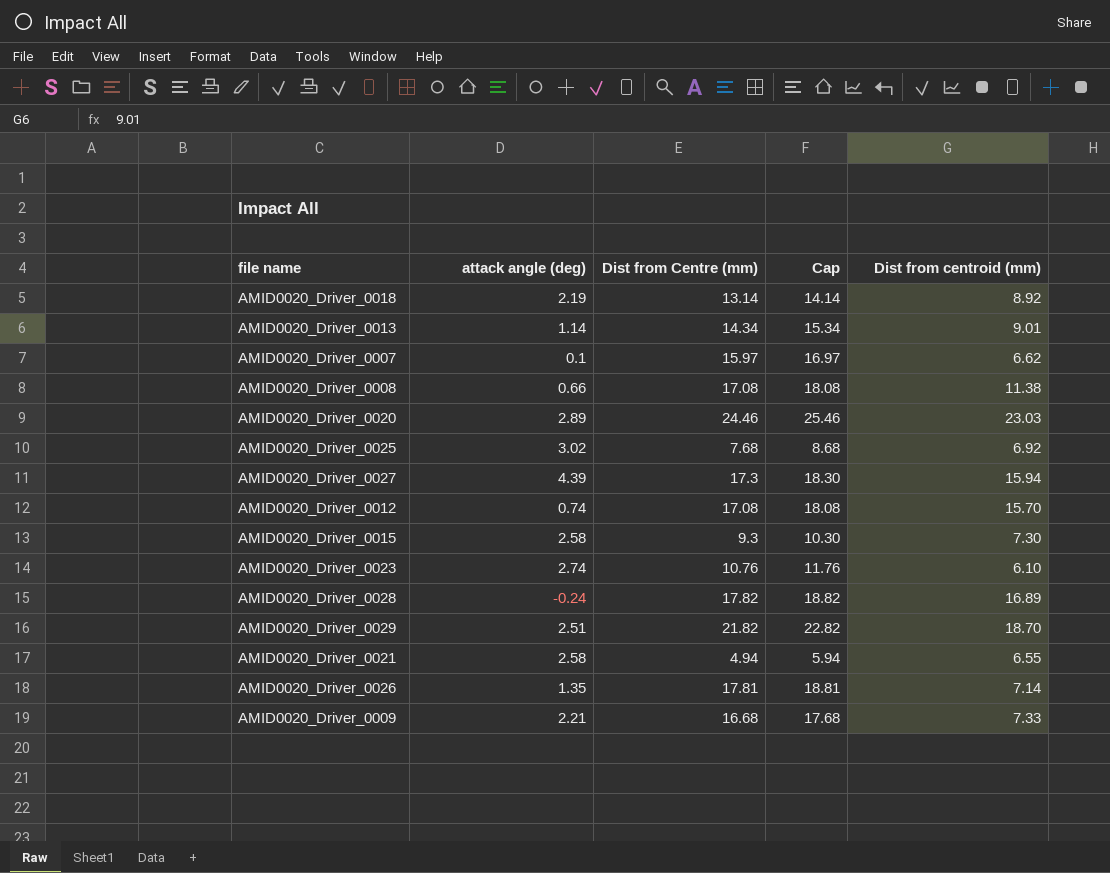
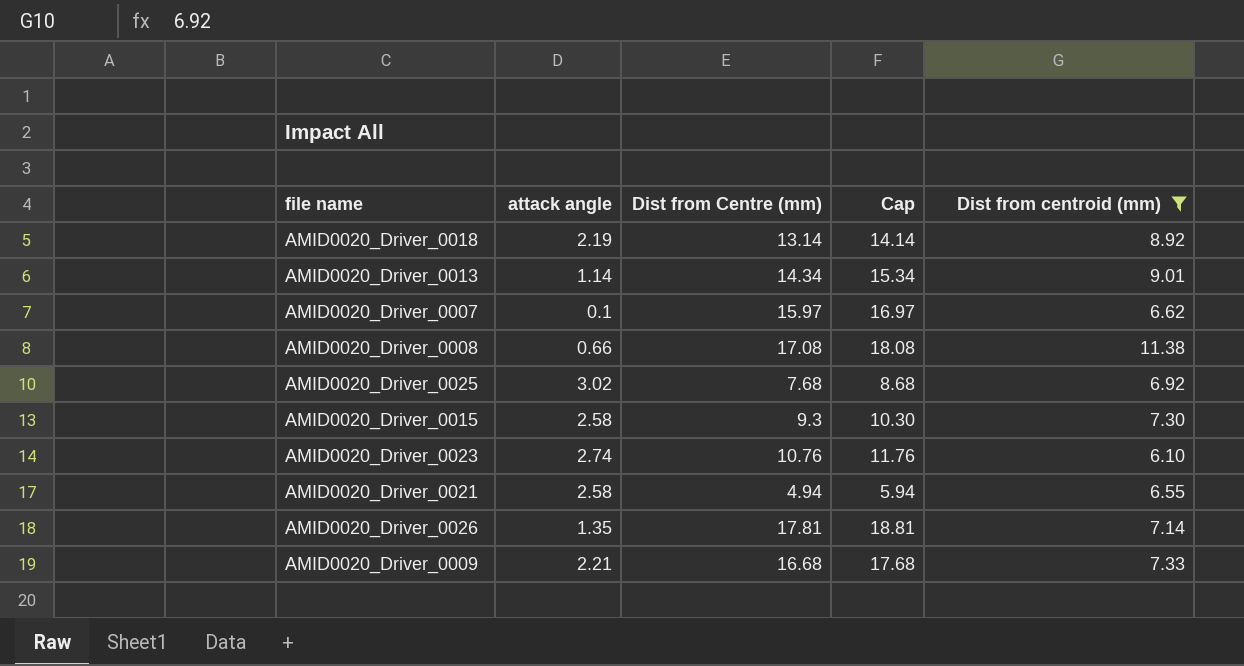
filter: none -> Dist from centroid (mm) <= 11.38
column name: attack angle (deg) -> attack angle

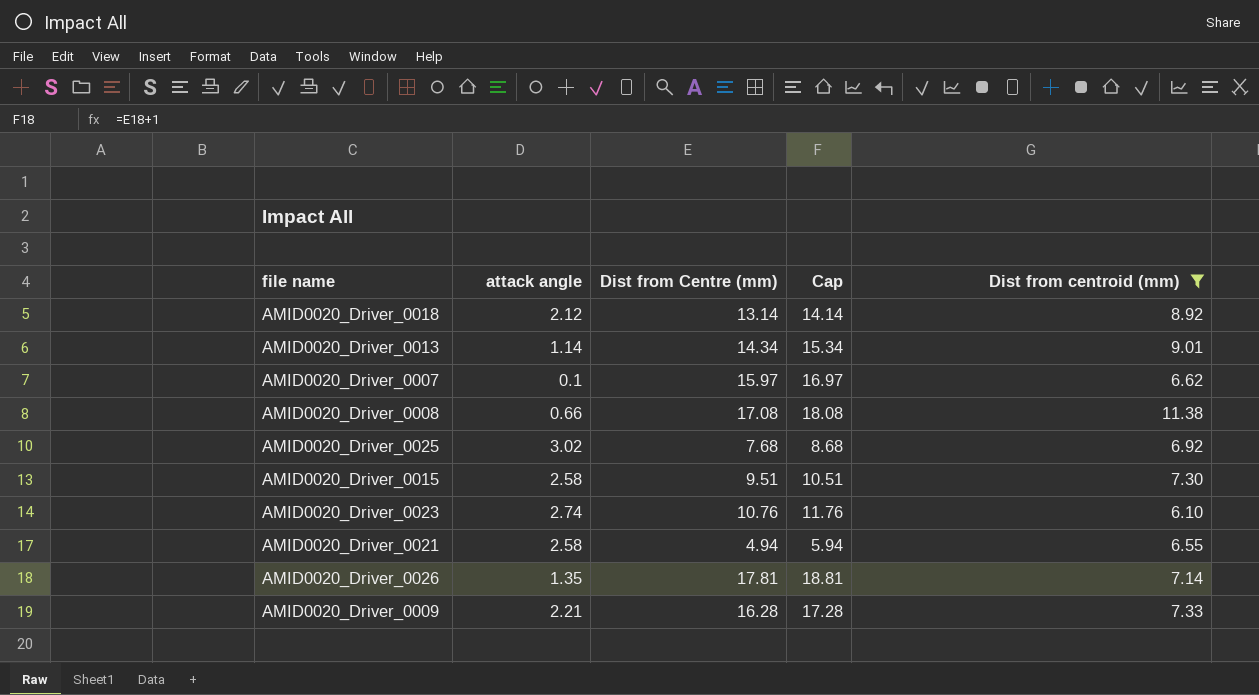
AMID0020_Driver_0018 | attack angle: 2.19 -> 2.12
AMID0020_Driver_0015 | Dist from Centre (mm): 9.3 -> 9.51
AMID0020_Driver_0015 | Cap: 10.30 -> 10.51
AMID0020_Driver_0009 | Dist from Centre (mm): 16.68 -> 16.28
AMID0020_Driver_0009 | Cap: 17.68 -> 17.28

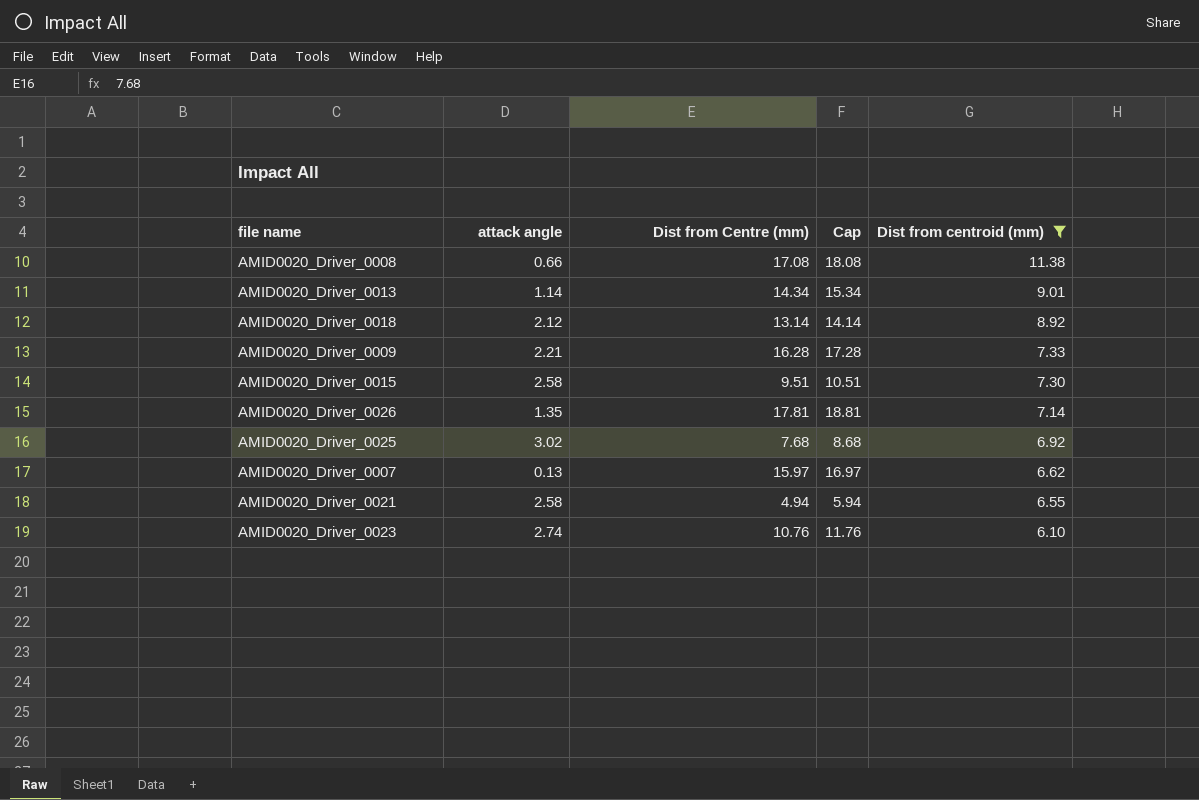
row order: none -> Dist from centroid (mm) descending
AMID0020_Driver_0007 | attack angle: 0.1 -> 0.13

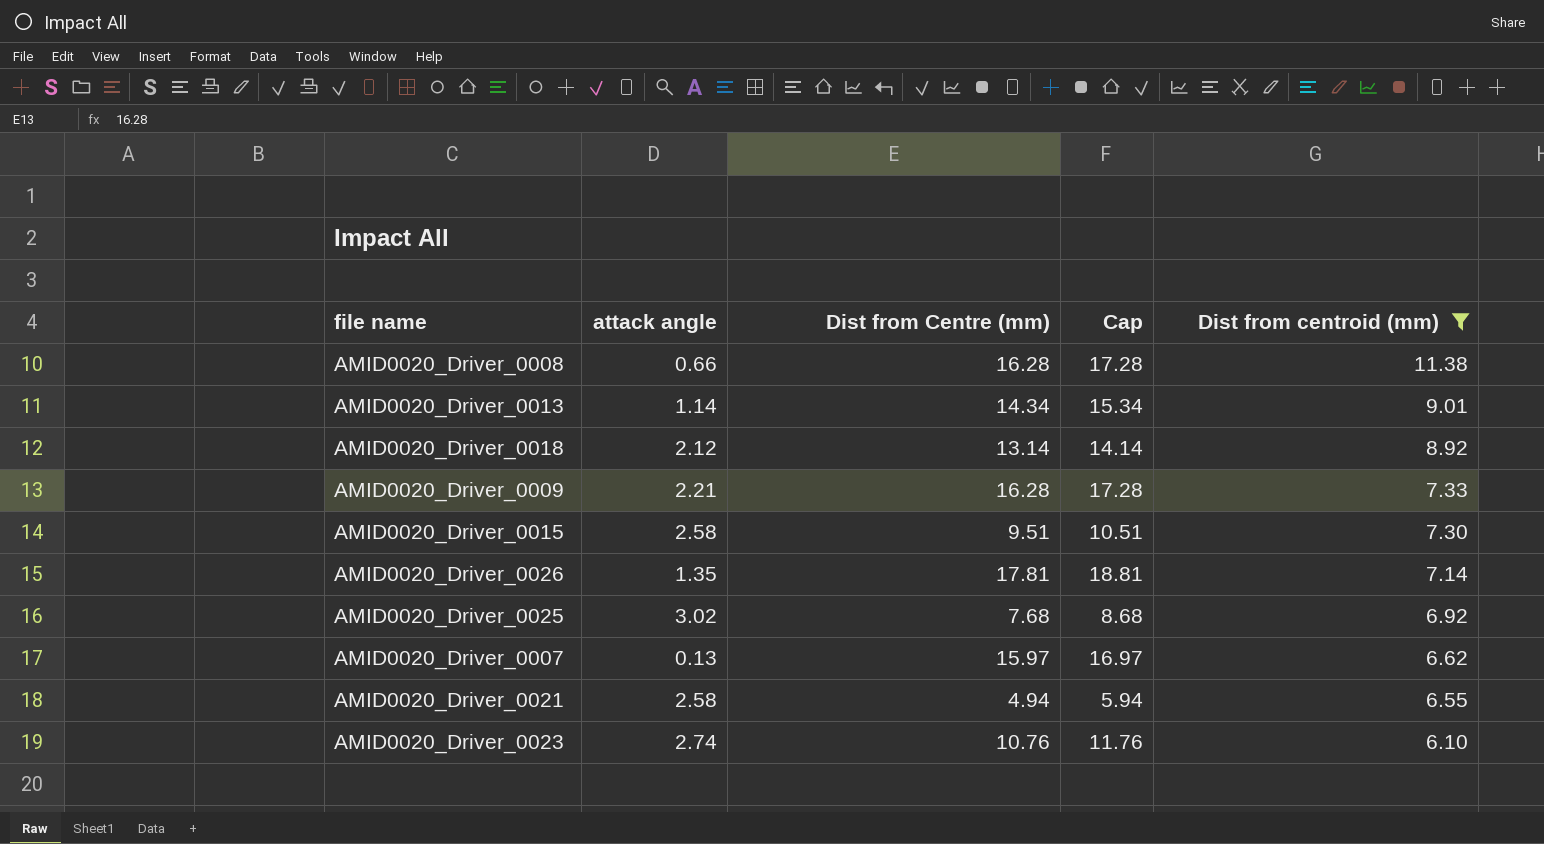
AMID0020_Driver_0008 | Dist from Centre (mm): 17.08 -> 16.28
AMID0020_Driver_0008 | Cap: 18.08 -> 17.28

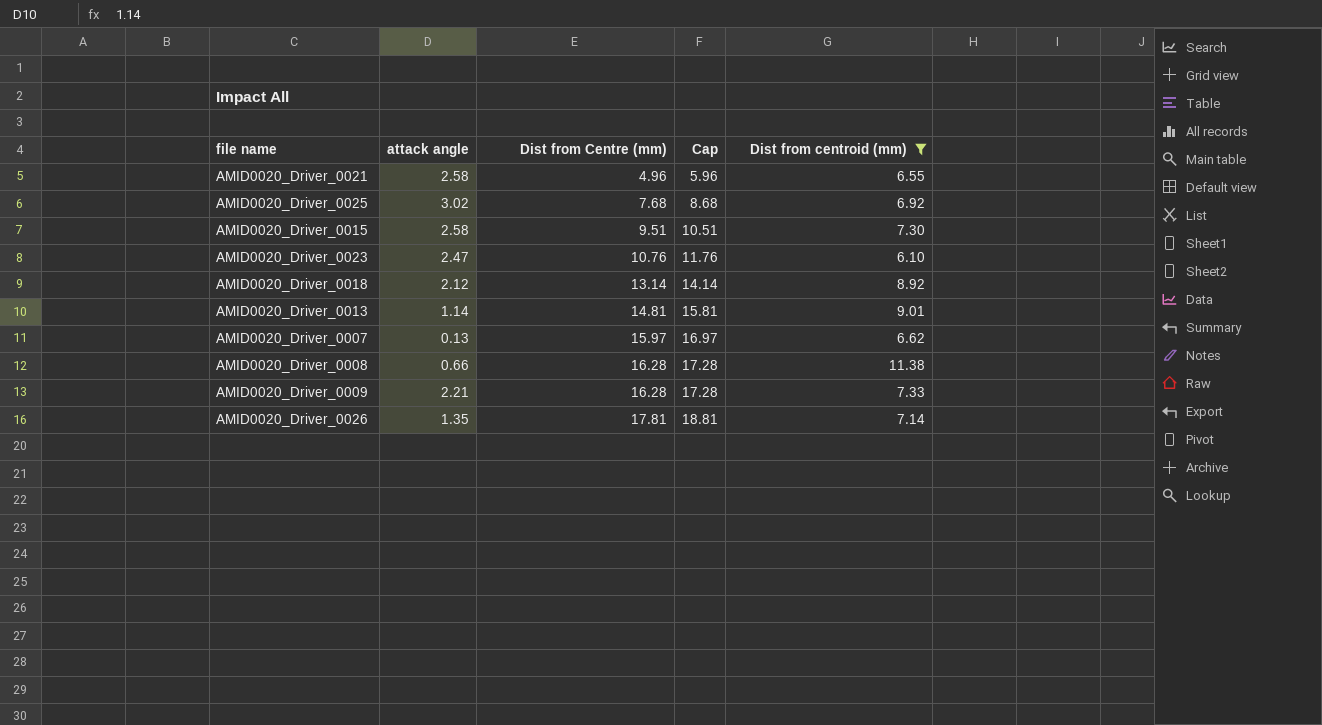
row order: Dist from centroid (mm) descending -> Dist from Centre (mm) ascending
AMID0020_Driver_0021 | Dist from Centre (mm): 4.94 -> 4.96
AMID0020_Driver_0021 | Cap: 5.94 -> 5.96
AMID0020_Driver_0023 | attack angle: 2.74 -> 2.47
AMID0020_Driver_0013 | Dist from Centre (mm): 14.34 -> 14.81
AMID0020_Driver_0013 | Cap: 15.34 -> 15.81

